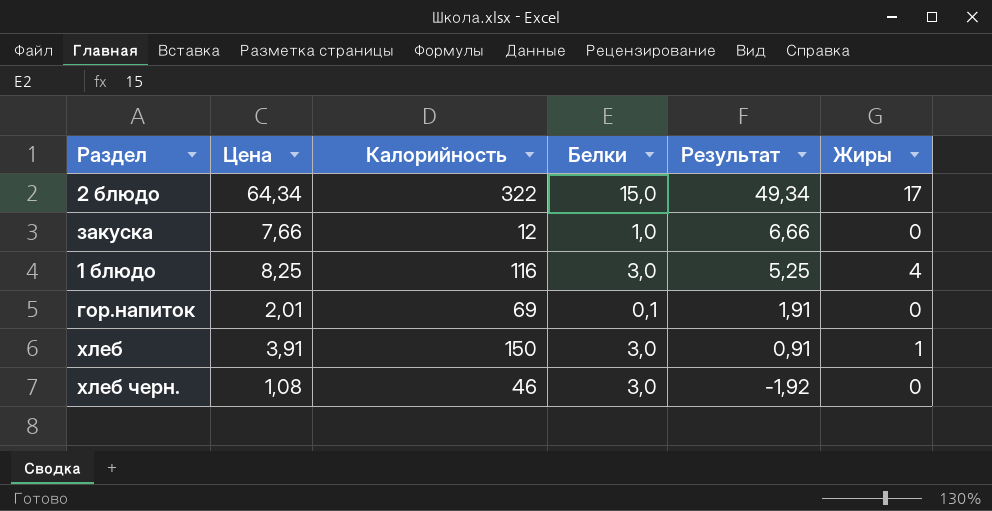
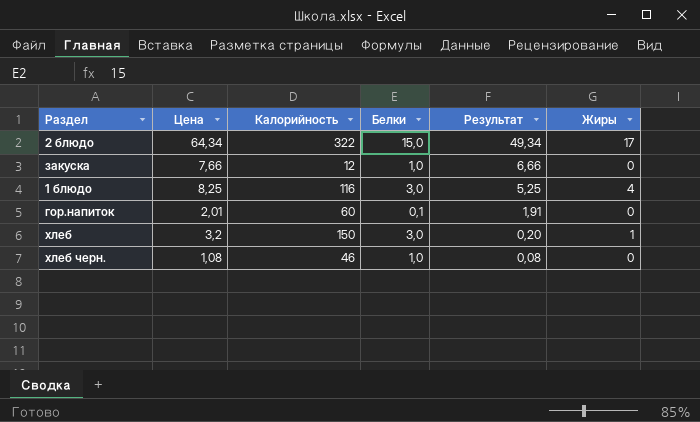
гор.напиток | Калорийность: 69 -> 60
хлеб | Цена: 3,91 -> 3,2
хлеб | Результат: 0,91 -> 0,20
хлеб черн. | Белки: 3,0 -> 1,0
хлеб черн. | Результат: -1,92 -> 0,08

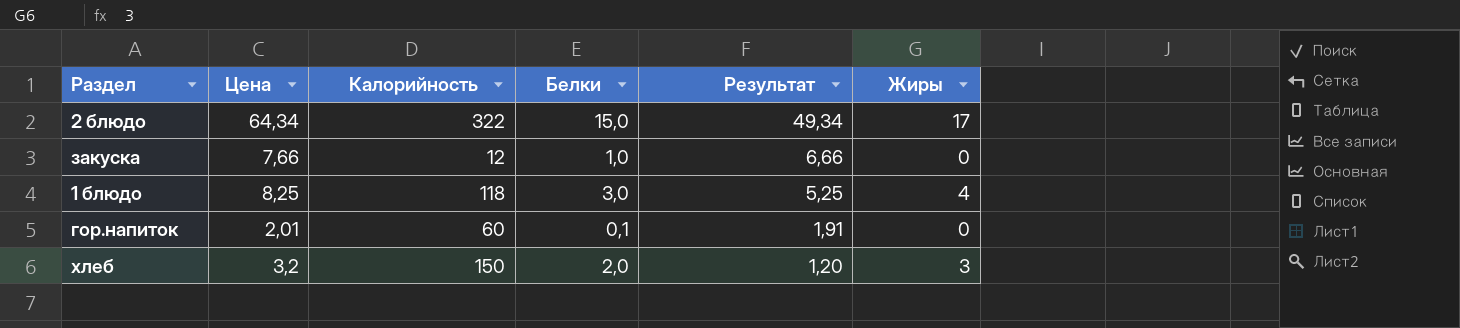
row хлеб черн.: 1,08 | 46 | 1,0 | 0,08 | 0 -> none
1 блюдо | Калорийность: 116 -> 118
хлеб | Белки: 3,0 -> 2,0
хлеб | Результат: 0,20 -> 1,20
хлеб | Жиры: 1 -> 3

